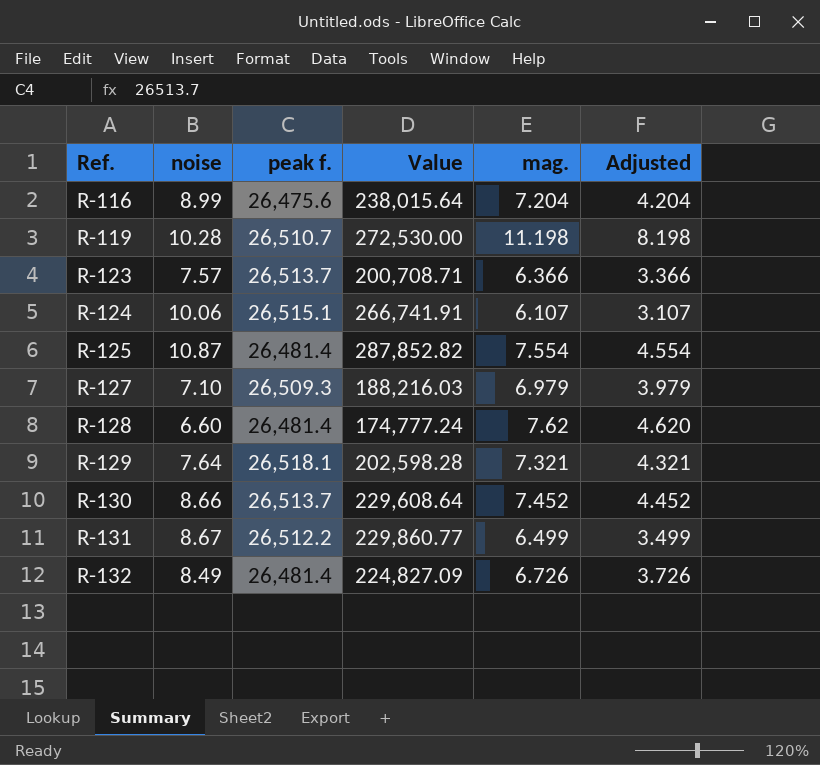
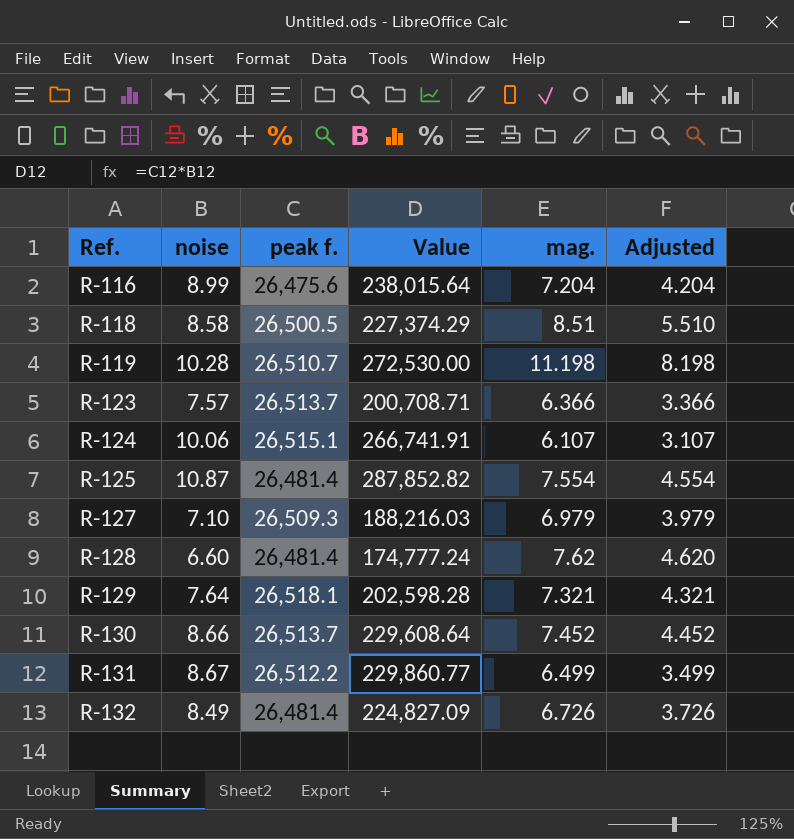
row R-118: none -> 8.58 | 26,500.5 | 227,374.29 | 8.51 | 5.510

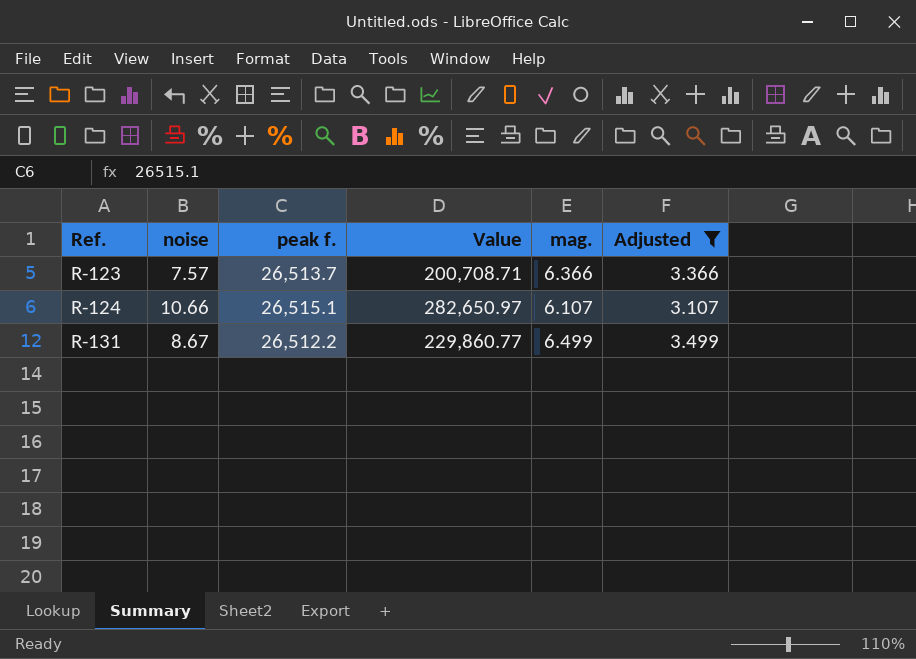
filter: none -> Adjusted <= 3.499
R-124 | noise: 10.06 -> 10.66
R-124 | Value: 266,741.91 -> 282,650.97

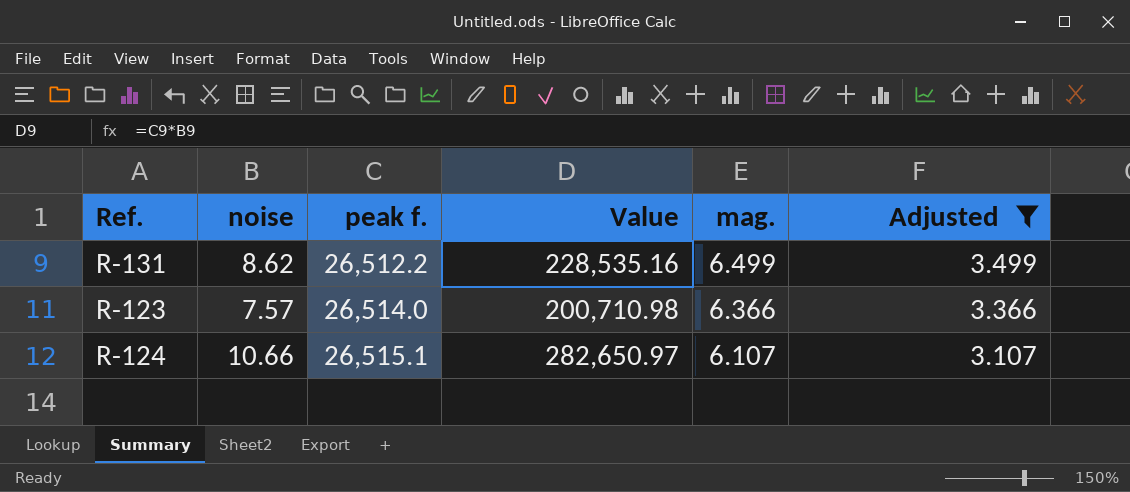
row order: Ref. ascending -> peak f. ascending
R-131 | noise: 8.67 -> 8.62
R-131 | Value: 229,860.77 -> 228,535.16
R-123 | peak f.: 26,513.7 -> 26,514.0
R-123 | Value: 200,708.71 -> 200,710.98

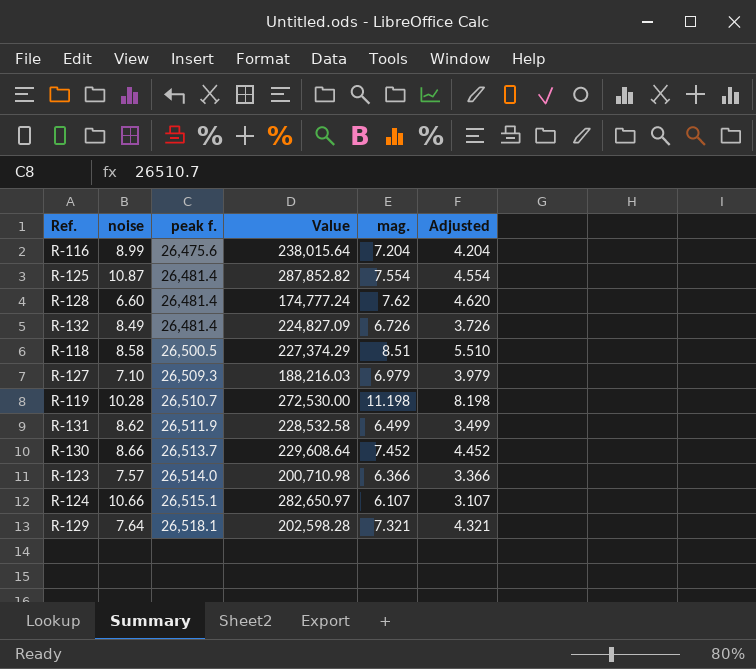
filter: Adjusted <= 3.499 -> none
R-131 | peak f.: 26,512.2 -> 26,511.9
R-131 | Value: 228,535.16 -> 228,532.58

